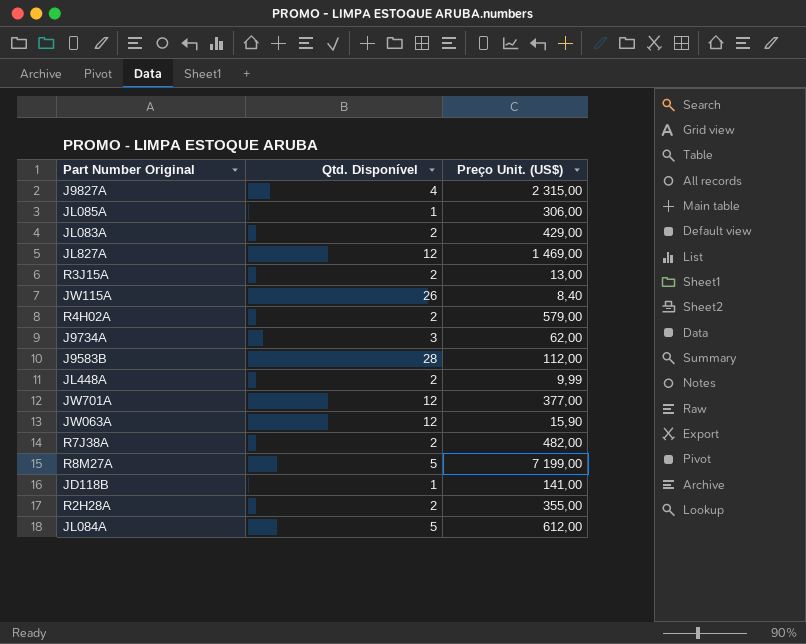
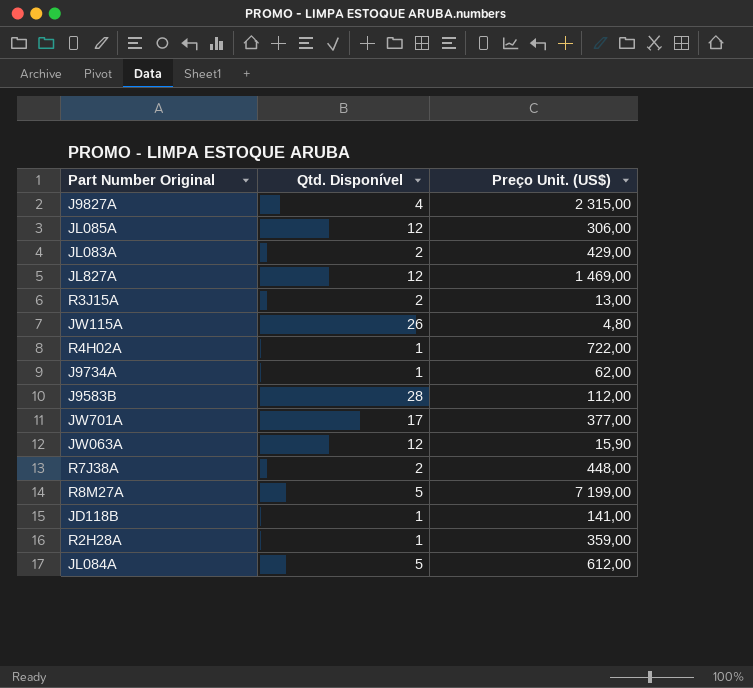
row JL448A: 2 | 9,99 -> none
JL085A | Qtd. Disponível: 1 -> 12
JW115A | Preço Unit. (US$): 8,40 -> 4,80
R4H02A | Qtd. Disponível: 2 -> 1
R4H02A | Preço Unit. (US$): 579,00 -> 722,00
J9734A | Qtd. Disponível: 3 -> 1
JW701A | Qtd. Disponível: 12 -> 17
R7J38A | Preço Unit. (US$): 482,00 -> 448,00
R2H28A | Qtd. Disponível: 2 -> 1
R2H28A | Preço Unit. (US$): 355,00 -> 359,00

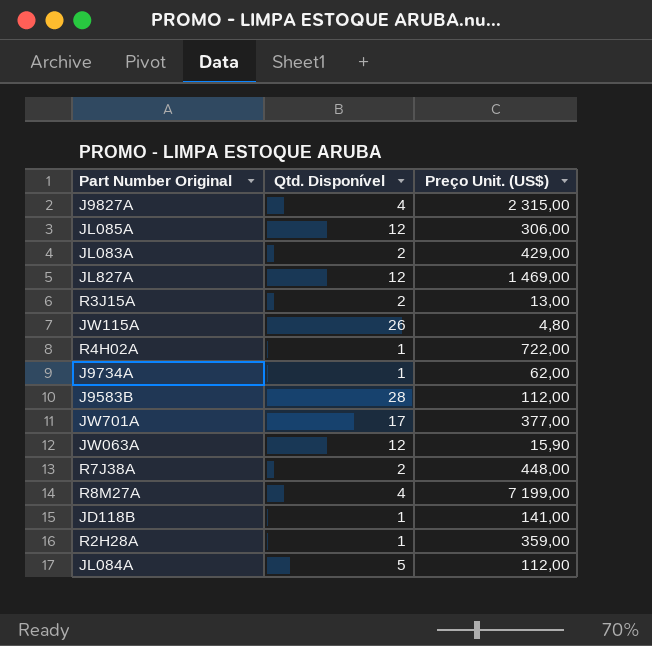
R8M27A | Qtd. Disponível: 5 -> 4
JL084A | Preço Unit. (US$): 612,00 -> 112,00

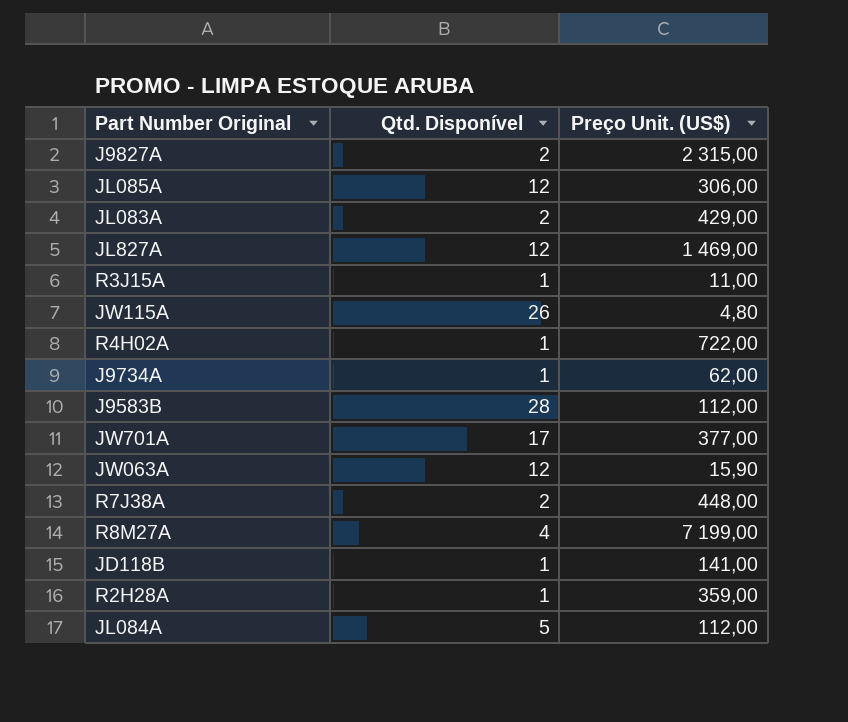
J9827A | Qtd. Disponível: 4 -> 2
R3J15A | Qtd. Disponível: 2 -> 1
R3J15A | Preço Unit. (US$): 13,00 -> 11,00

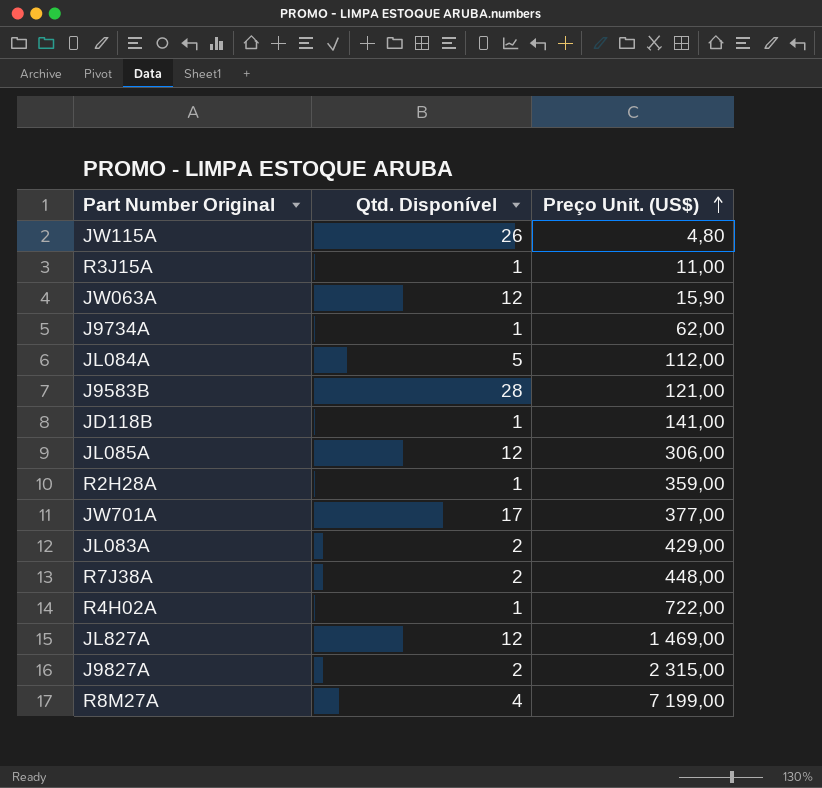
row order: none -> Preço Unit. (US$) ascending
J9583B | Preço Unit. (US$): 112,00 -> 121,00

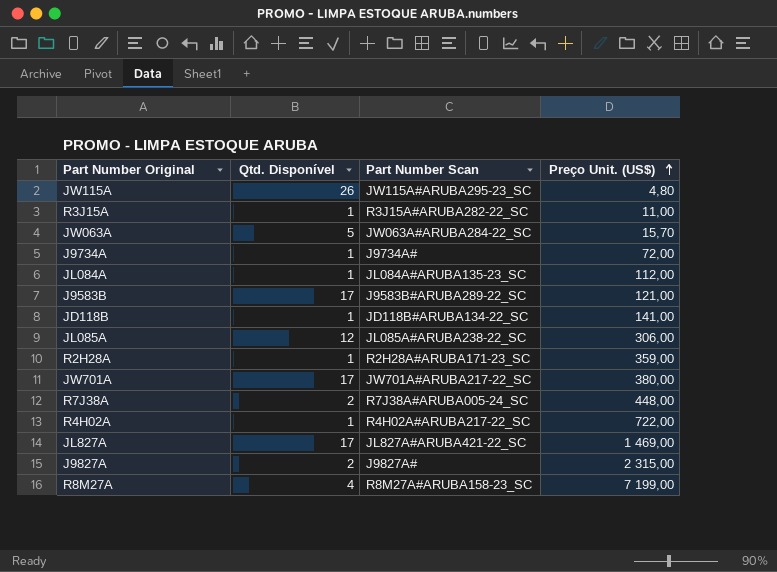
column Part Number Scan | position: none -> 3
row JL083A: 2 | 429,00 -> none
JW063A | Qtd. Disponível: 12 -> 5
JW063A | Preço Unit. (US$): 15,90 -> 15,70
J9734A | Preço Unit. (US$): 62,00 -> 72,00
JL084A | Qtd. Disponível: 5 -> 1
J9583B | Qtd. Disponível: 28 -> 17
JW701A | Preço Unit. (US$): 377,00 -> 380,00
JL827A | Qtd. Disponível: 12 -> 17

